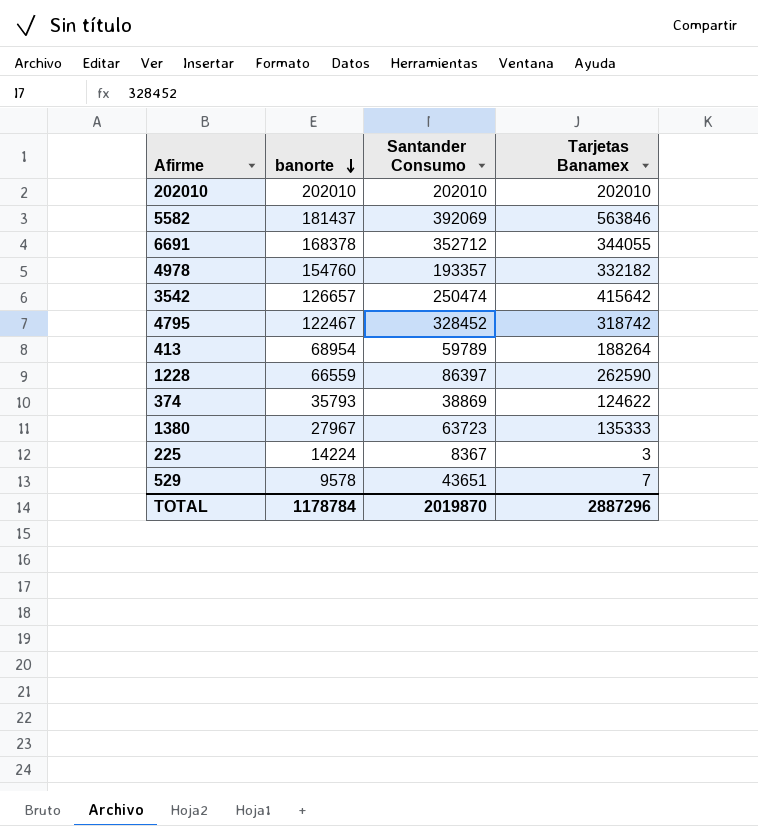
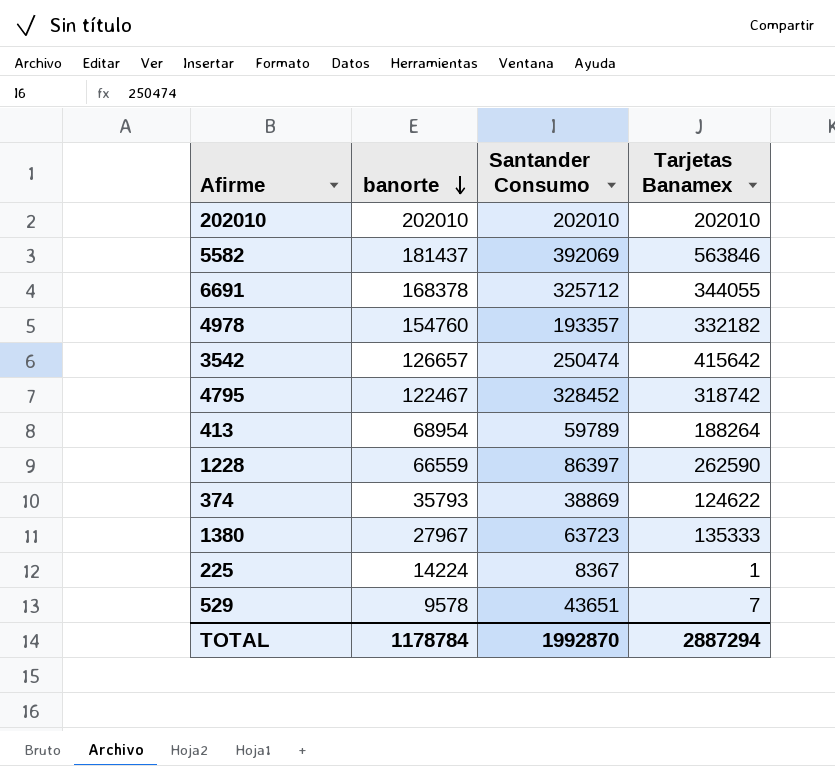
6691 | Santander Consumo: 352712 -> 325712
225 | Tarjetas Banamex: 3 -> 1
TOTAL | Santander Consumo: 2019870 -> 1992870
TOTAL | Tarjetas Banamex: 2887296 -> 2887294

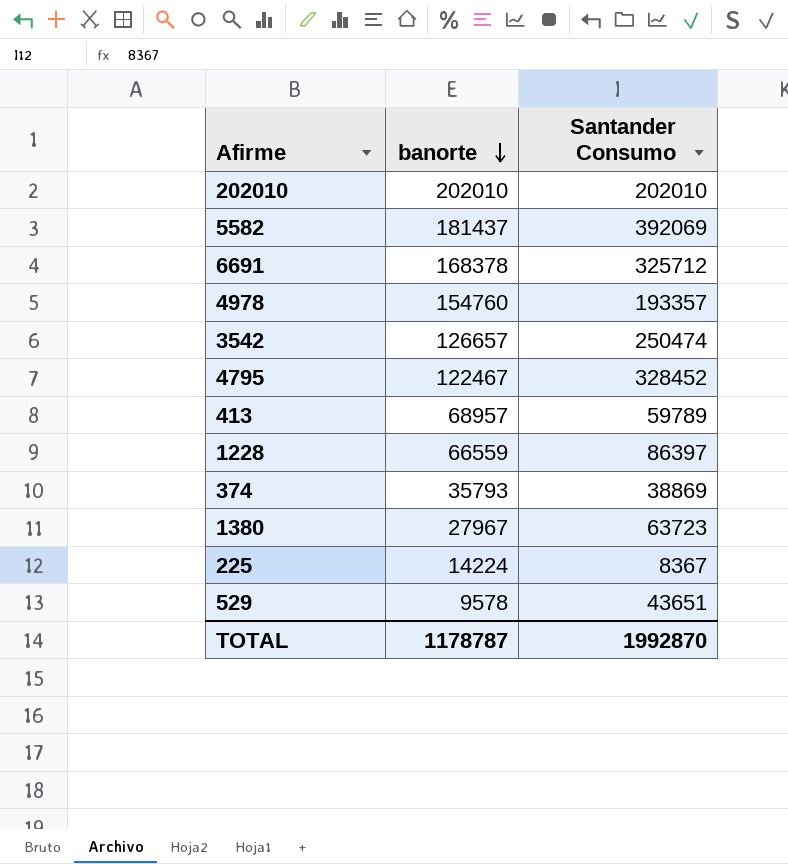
column Tarjetas Banamex | position: 4 -> none
413 | banorte: 68954 -> 68957
TOTAL | banorte: 1178784 -> 1178787

